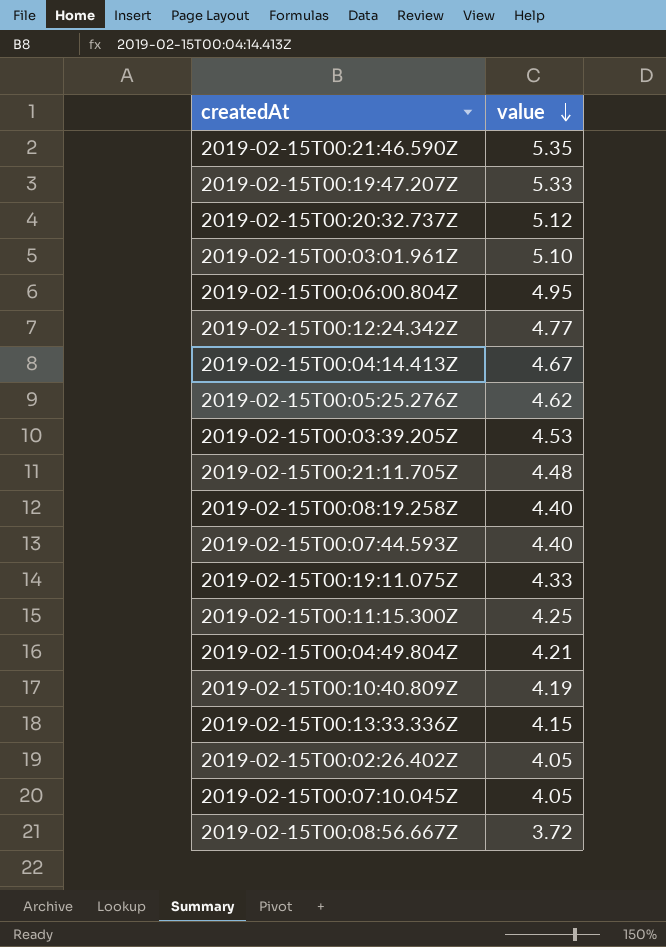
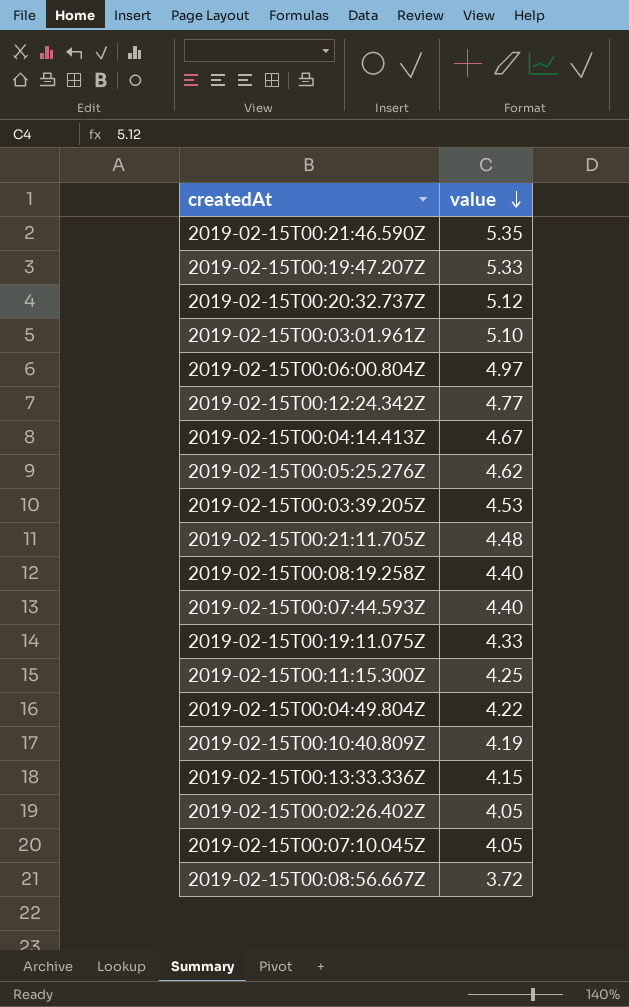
2019-02-15T00:06:00.804Z | value: 4.95 -> 4.97
2019-02-15T00:04:49.804Z | value: 4.21 -> 4.22

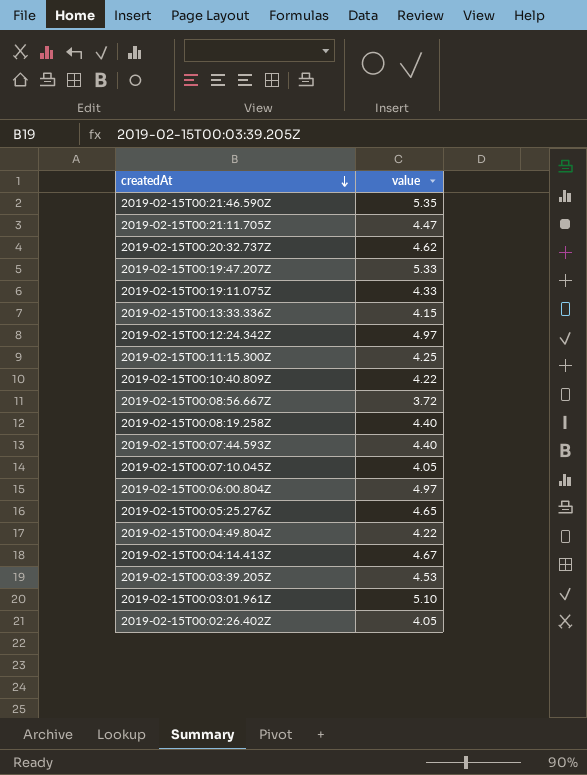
row order: value descending -> createdAt descending
2019-02-15T00:21:11.705Z | value: 4.48 -> 4.47
2019-02-15T00:20:32.737Z | value: 5.12 -> 4.62
2019-02-15T00:12:24.342Z | value: 4.77 -> 4.97
2019-02-15T00:10:40.809Z | value: 4.19 -> 4.22
2019-02-15T00:05:25.276Z | value: 4.62 -> 4.65

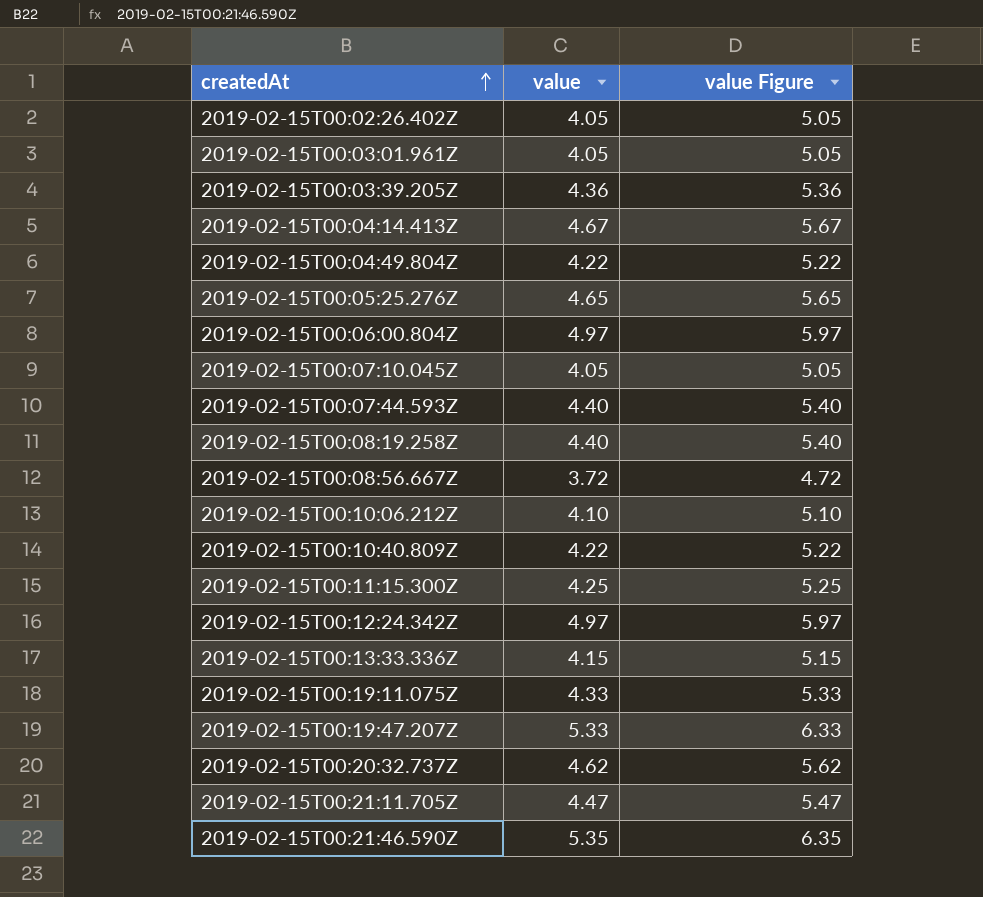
row order: createdAt descending -> createdAt ascending
column value Figure | formula: none -> [value] + 1
2019-02-15T00:03:01.961Z | value: 5.10 -> 4.05
2019-02-15T00:03:39.205Z | value: 4.53 -> 4.36
row 2019-02-15T00:10:06.212Z: none -> 4.10 | 5.10

